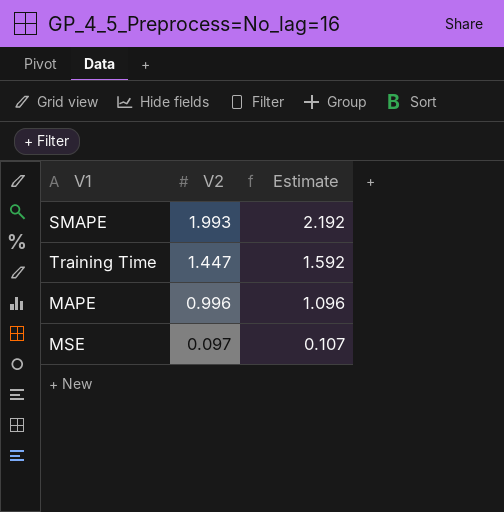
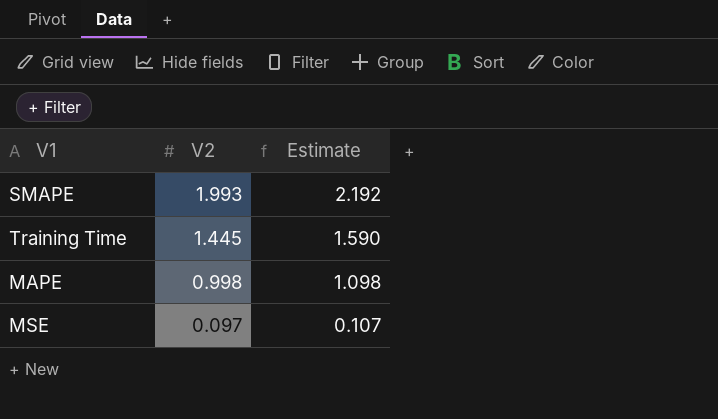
Training Time | V2: 1.447 -> 1.445
Training Time | Estimate: 1.592 -> 1.590
MAPE | V2: 0.996 -> 0.998
MAPE | Estimate: 1.096 -> 1.098

